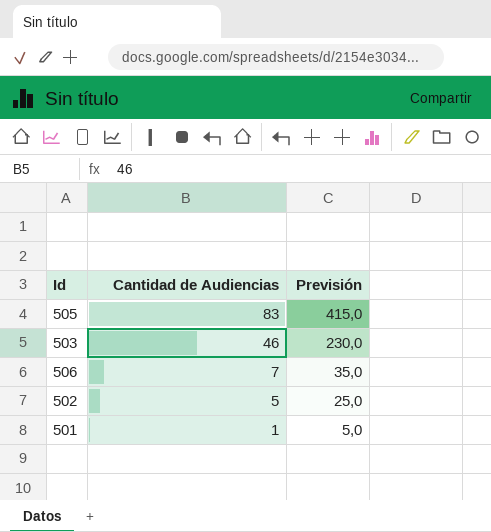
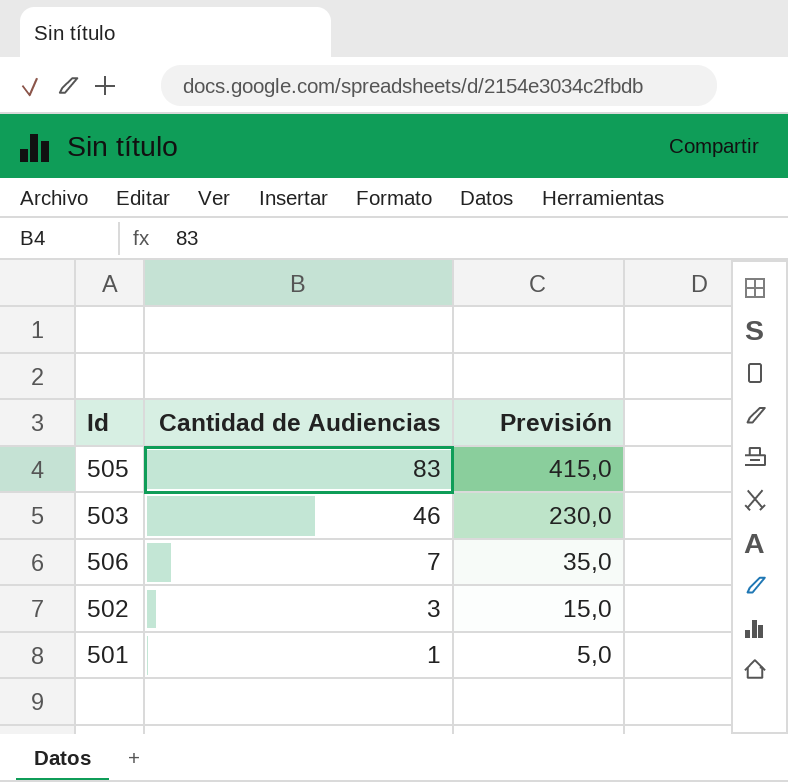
502 | Cantidad de Audiencias: 5 -> 3
502 | Previsión: 25,0 -> 15,0

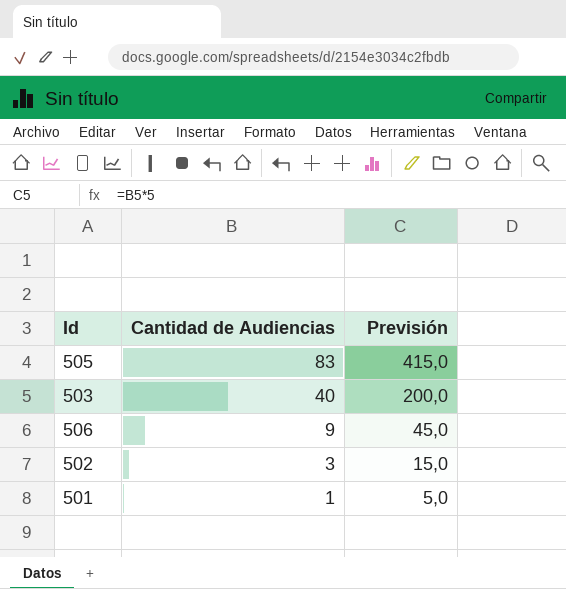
503 | Cantidad de Audiencias: 46 -> 40
503 | Previsión: 230,0 -> 200,0
506 | Cantidad de Audiencias: 7 -> 9
506 | Previsión: 35,0 -> 45,0

